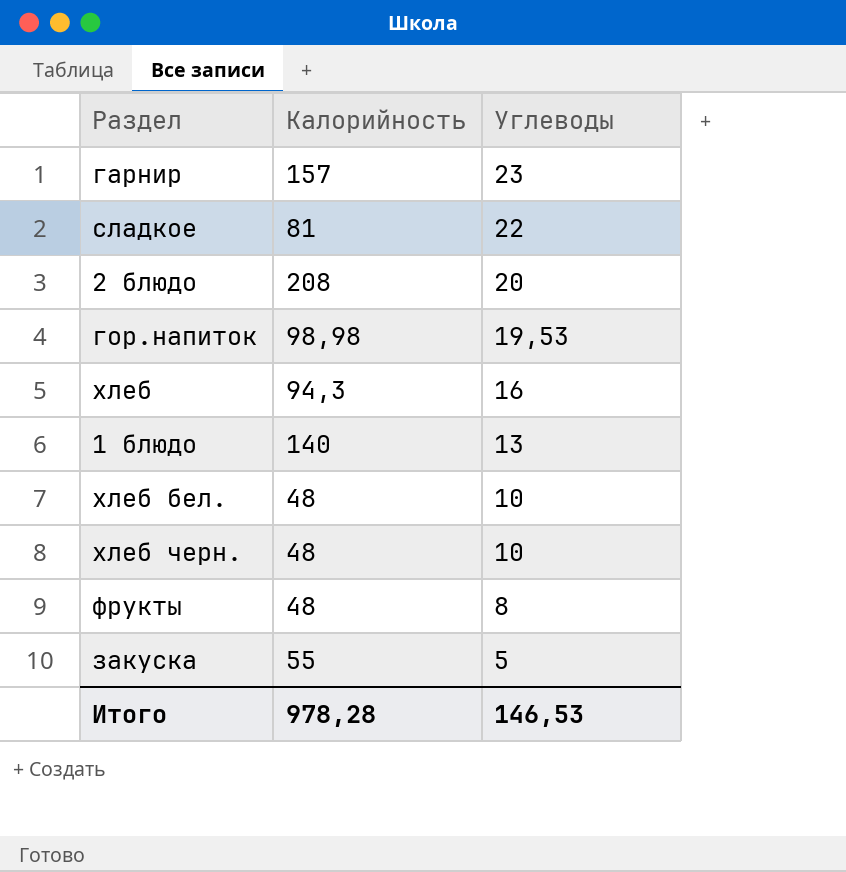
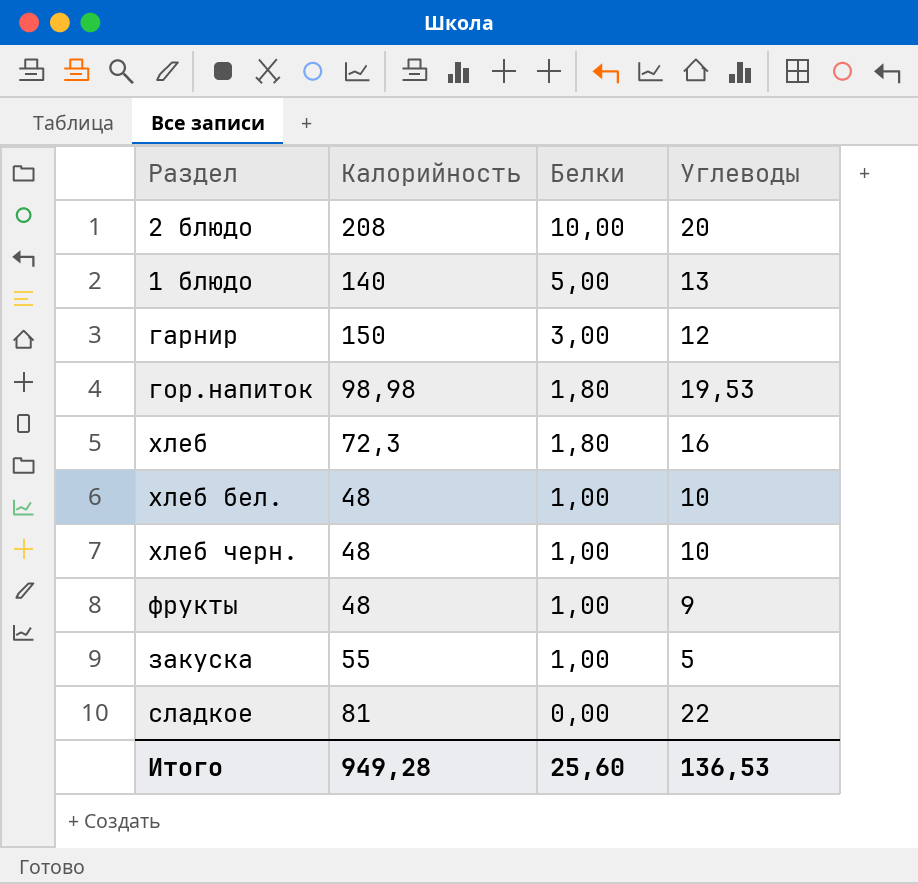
row order: Углеводы descending -> Белки descending
column Белки | position: none -> 3
гарнир | Калорийность: 157 -> 150
гарнир | Углеводы: 23 -> 12
хлеб | Калорийность: 94,3 -> 72,3
фрукты | Углеводы: 8 -> 9
Итого | Калорийность: 978,28 -> 949,28
Итого | Углеводы: 146,53 -> 136,53

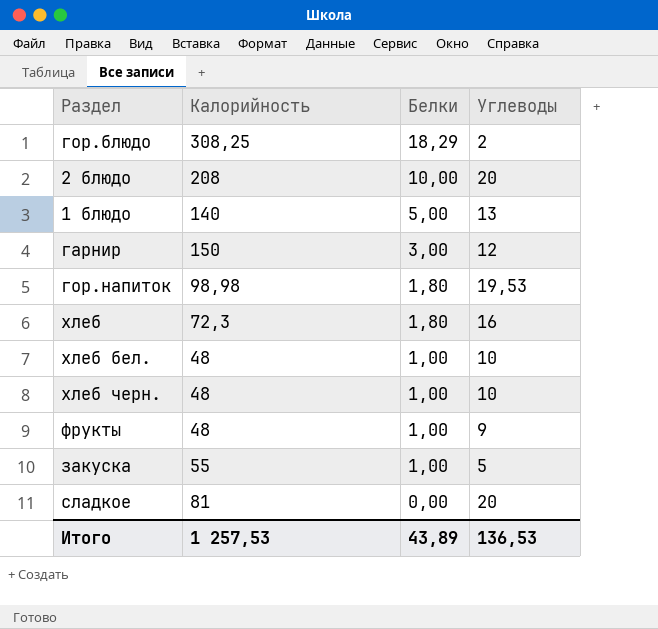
row гор.блюдо: none -> 308,25 | 18,29 | 2
сладкое | Углеводы: 22 -> 20
Итого | Калорийность: 949,28 -> 1 257,53
Итого | Белки: 25,60 -> 43,89

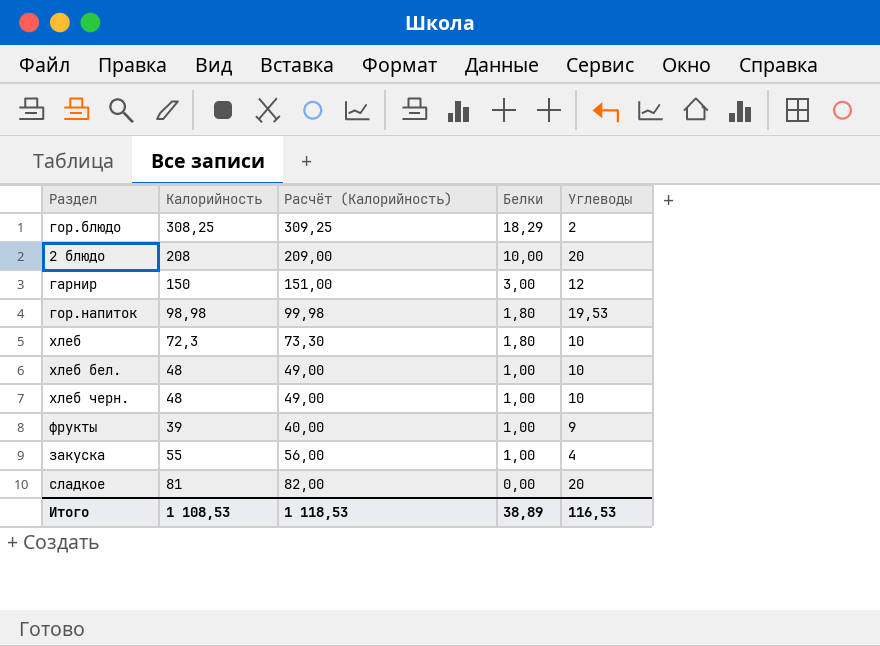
column Расчёт (Калорийность) | formula: none -> [Калорийность] + 1
row 1 блюдо: 140 | 5,00 | 13 -> none
хлеб | Углеводы: 16 -> 10
фрукты | Калорийность: 48 -> 39
закуска | Углеводы: 5 -> 4
Итого | Калорийность: 1 257,53 -> 1 108,53
Итого | Белки: 43,89 -> 38,89
Итого | Углеводы: 136,53 -> 116,53

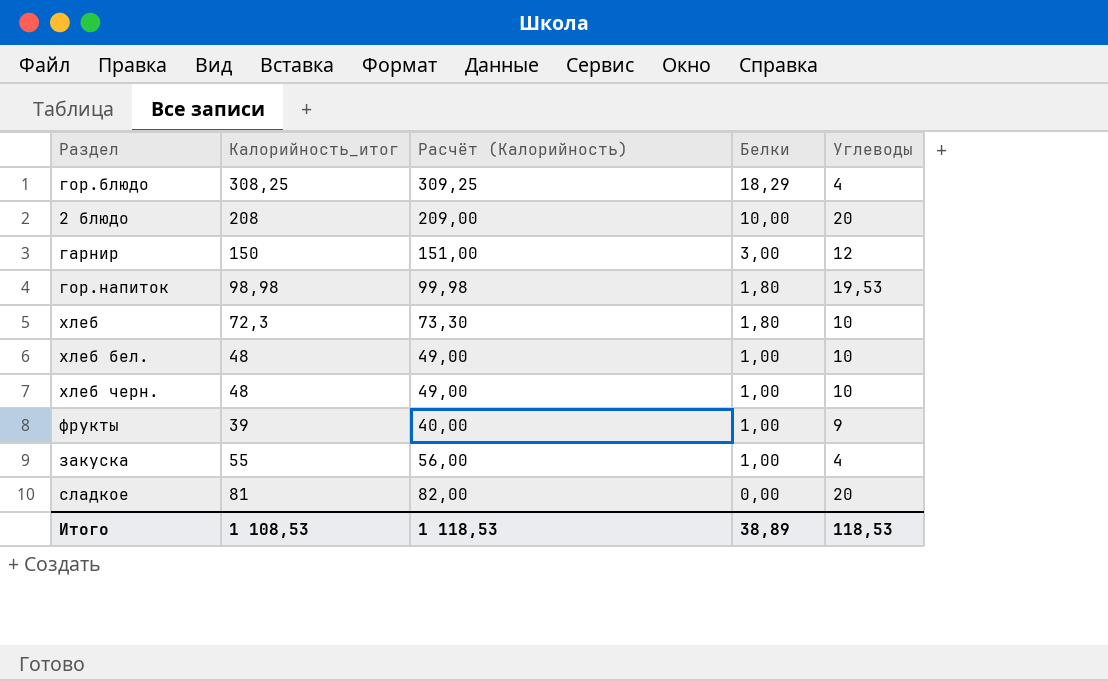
column name: Калорийность -> Калорийность_итог
гор.блюдо | Углеводы: 2 -> 4
Итого | Углеводы: 116,53 -> 118,53

